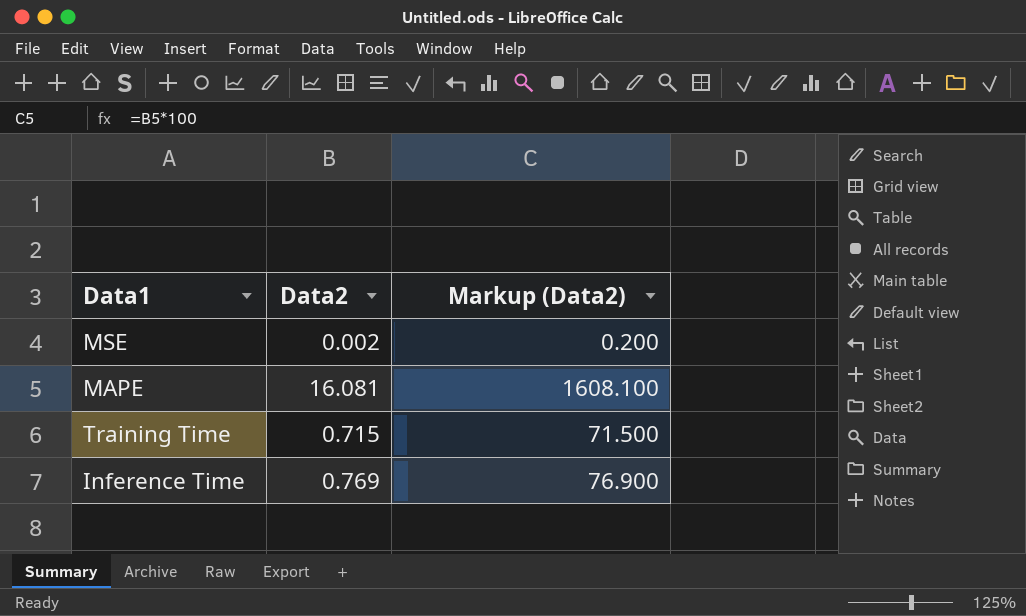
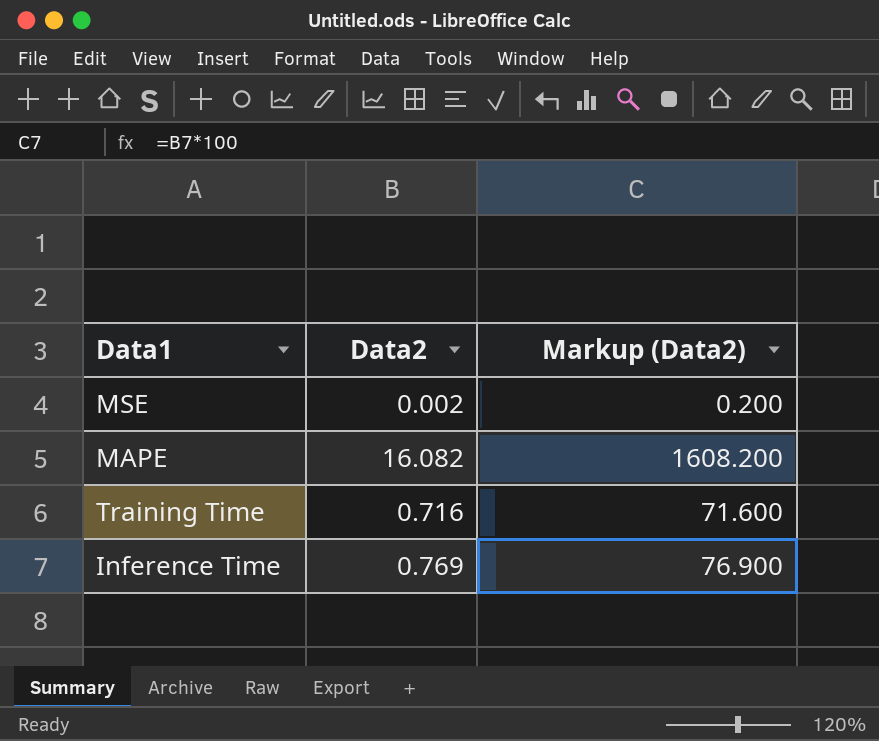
MAPE | Data2: 16.081 -> 16.082
MAPE | Markup (Data2): 1608.100 -> 1608.200
Training Time | Data2: 0.715 -> 0.716
Training Time | Markup (Data2): 71.500 -> 71.600

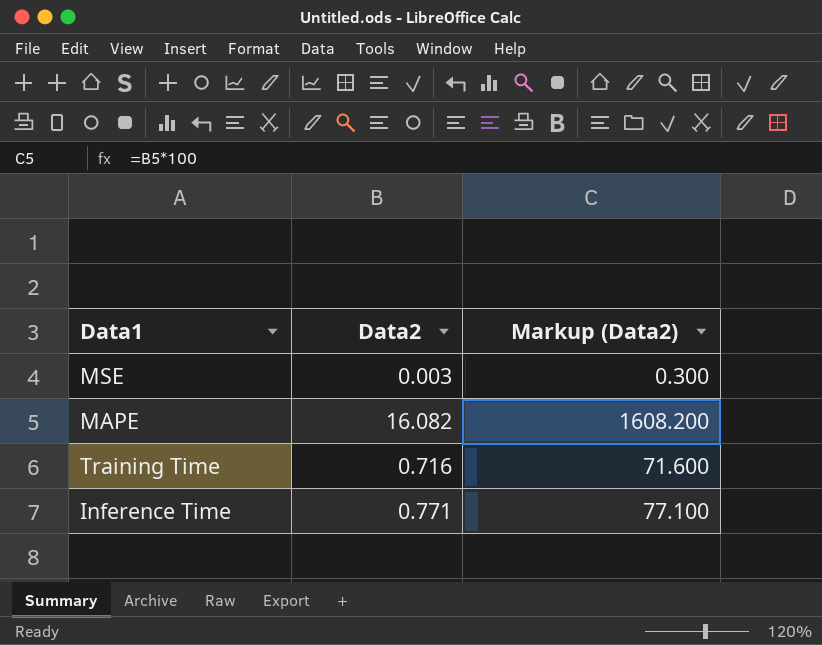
MSE | Data2: 0.002 -> 0.003
MSE | Markup (Data2): 0.200 -> 0.300
Inference Time | Data2: 0.769 -> 0.771
Inference Time | Markup (Data2): 76.900 -> 77.100

